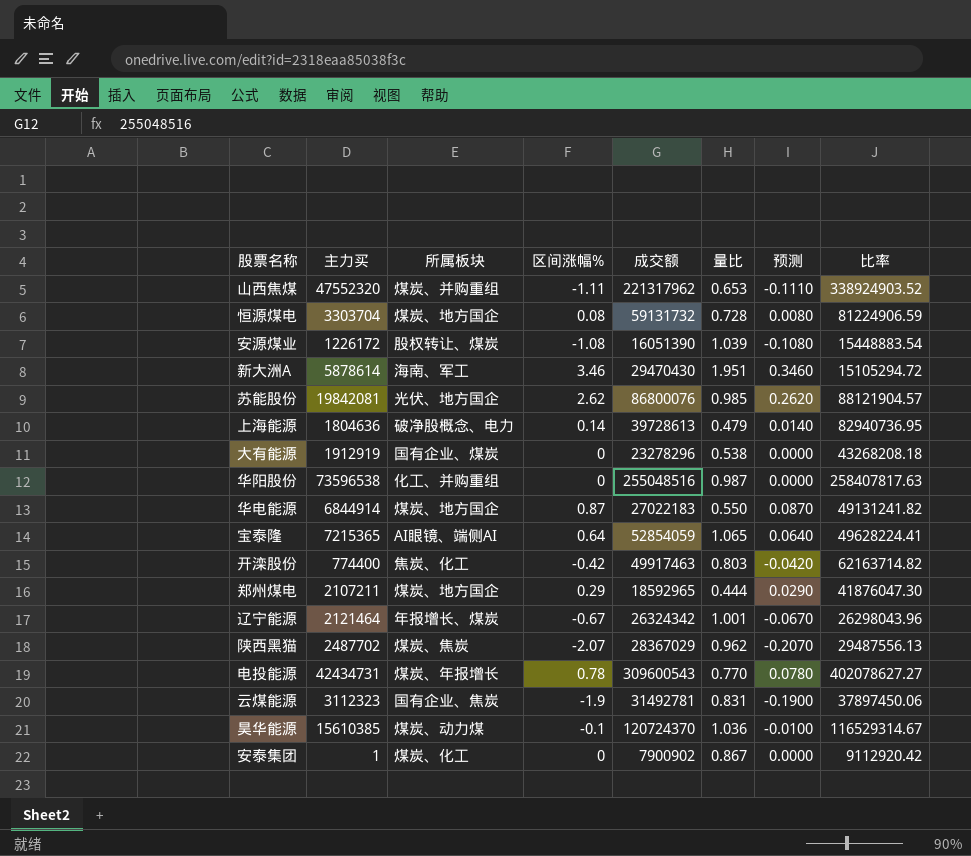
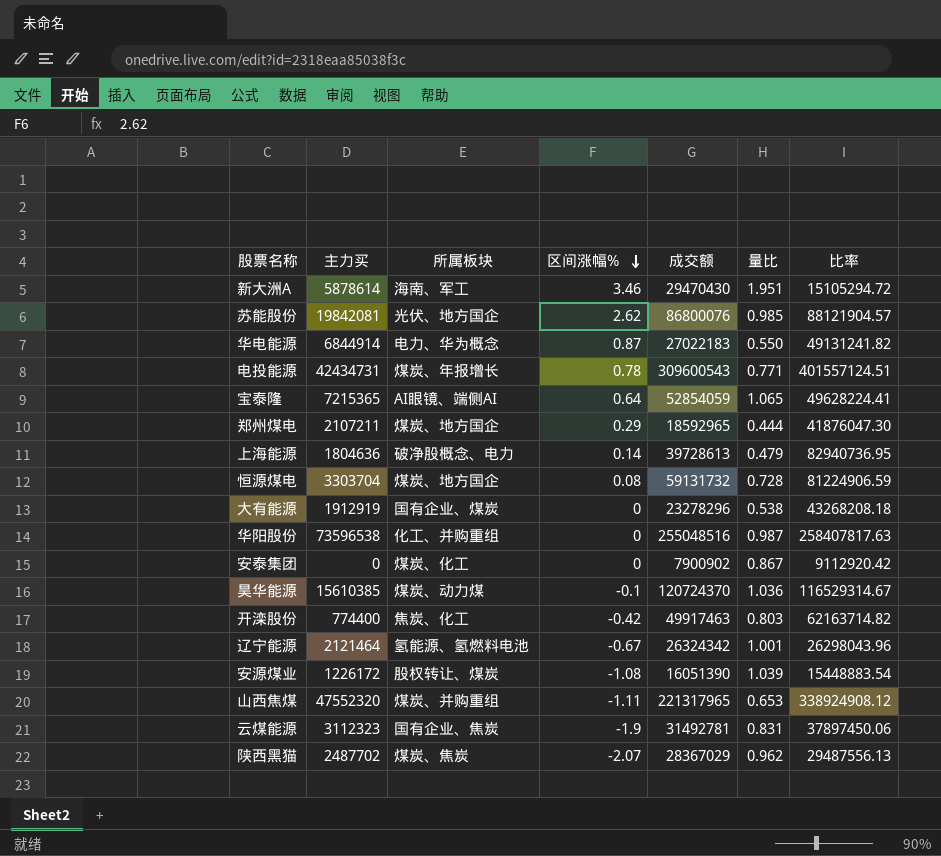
row order: none -> 区间涨幅% descending
column 预测 | formula: [区间涨幅%] * 0.1 -> none
华电能源 | 所属板块: 煤炭、地方国企 -> 电力、华为概念
电投能源 | 量比: 0.770 -> 0.771
电投能源 | 比率: 402078627.27 -> 401557124.51
安泰集团 | 主力买: 1 -> 0
辽宁能源 | 所属板块: 年报增长、煤炭 -> 氢能源、氢燃料电池
山西焦煤 | 成交额: 221317962 -> 221317965
山西焦煤 | 比率: 338924903.52 -> 338924908.12

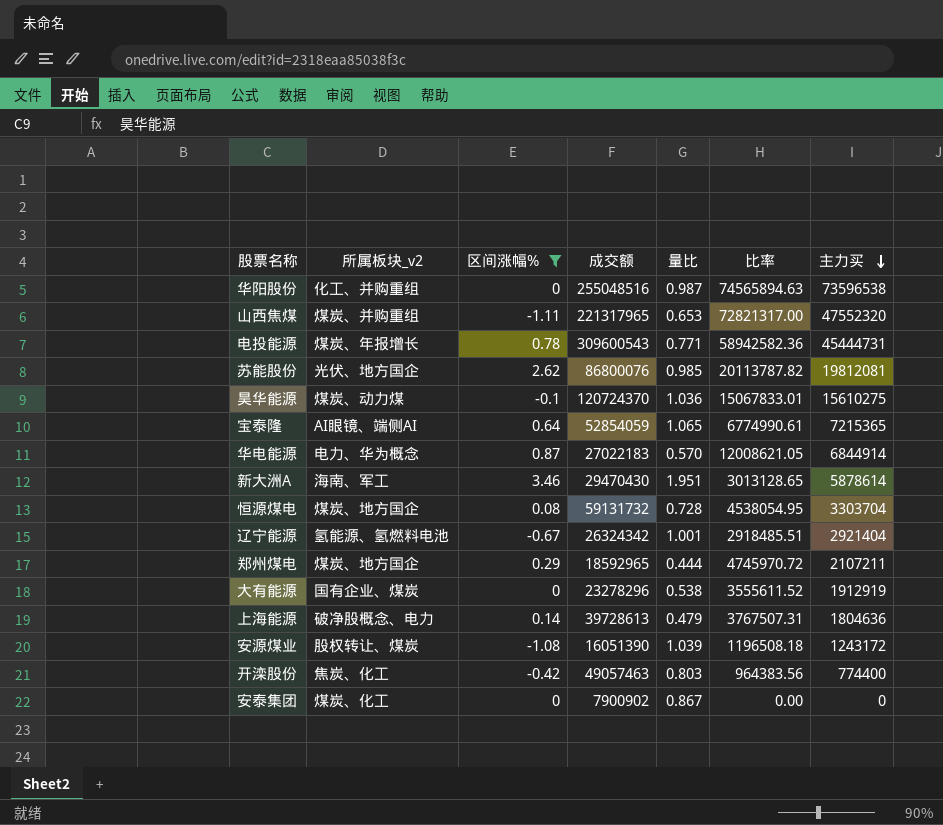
filter: none -> 区间涨幅% >= -1.11
row order: 区间涨幅% descending -> 主力买 descending
column name: 所属板块 -> 所属板块_v2
column 比率 | formula: [成交额] / [量比] -> [主力买] / [量比]
column 主力买 | position: 2 -> 7
电投能源 | 主力买: 42434731 -> 45444731
苏能股份 | 主力买: 19842081 -> 19812081
昊华能源 | 主力买: 15610385 -> 15610275
华电能源 | 量比: 0.550 -> 0.570
辽宁能源 | 主力买: 2121464 -> 2921404
安源煤业 | 主力买: 1226172 -> 1243172
开滦股份 | 成交额: 49917463 -> 49057463

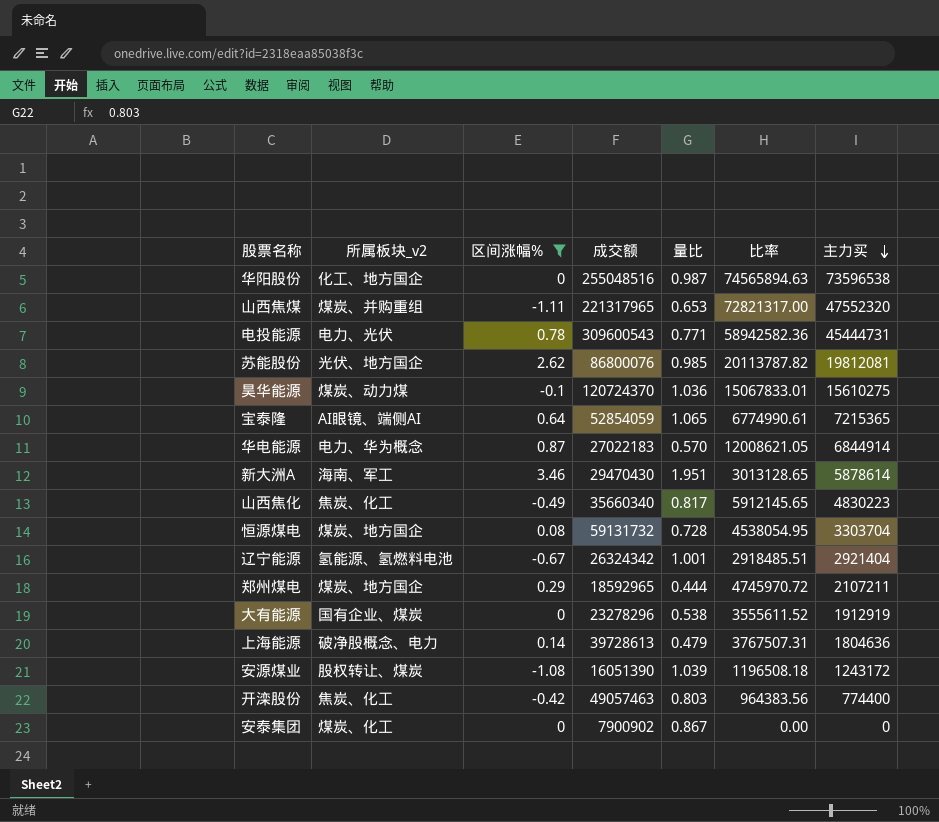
华阳股份 | 所属板块_v2: 化工、并购重组 -> 化工、地方国企
电投能源 | 所属板块_v2: 煤炭、年报增长 -> 电力、光伏
row 山西焦化: none -> 焦炭、化工 | -0.49 | 35660340 | 0.817 | 5912145.65 | 4830223

